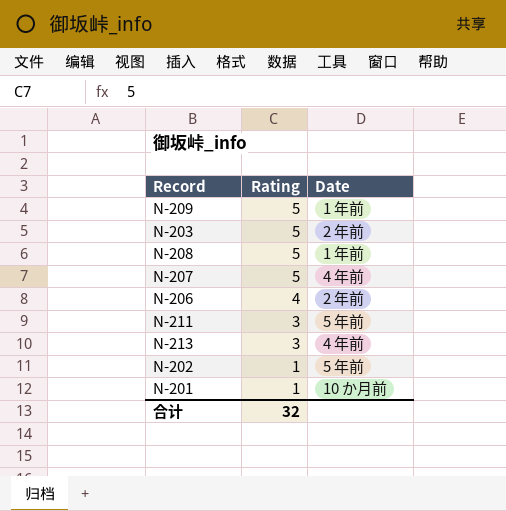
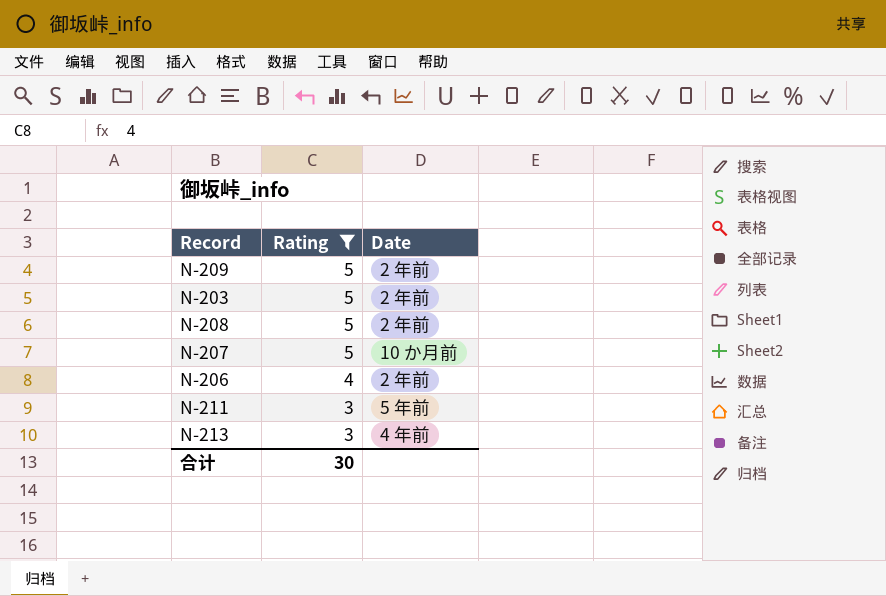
filter: none -> Rating != 1
N-209 | Date: 1 年前 -> 2 年前
N-208 | Date: 1 年前 -> 2 年前
N-207 | Date: 4 年前 -> 10 か月前
合计 | Rating: 32 -> 30

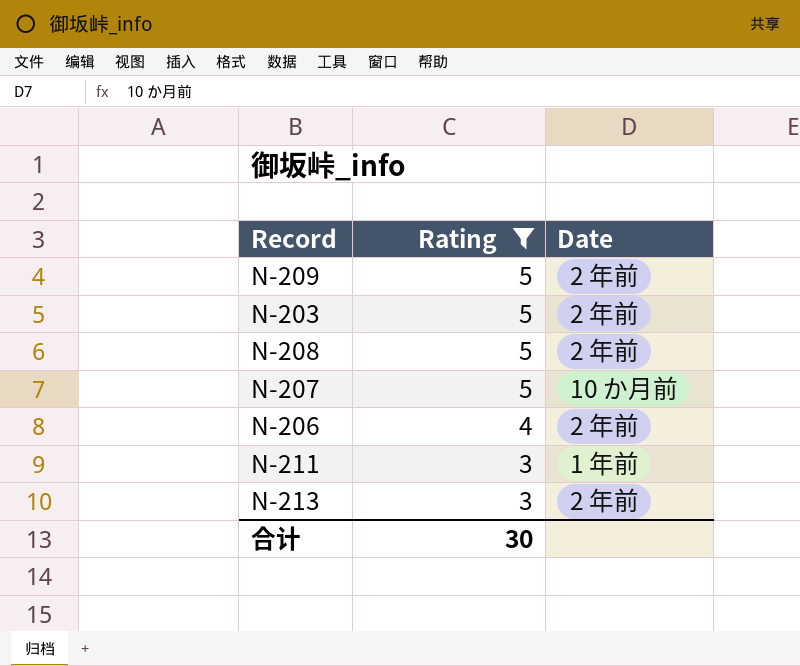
N-211 | Date: 5 年前 -> 1 年前
N-213 | Date: 4 年前 -> 2 年前

